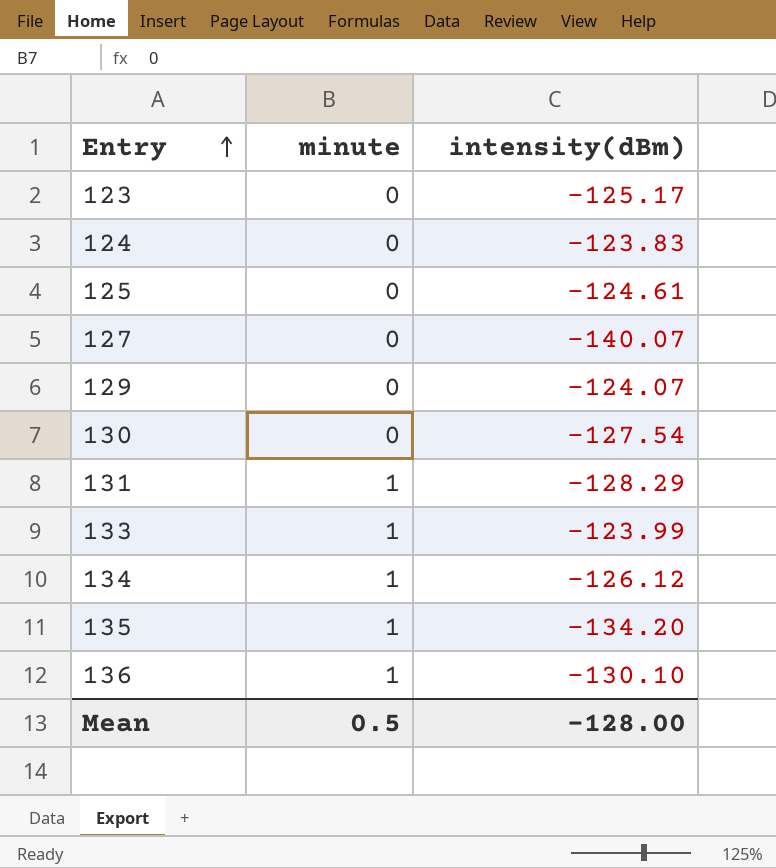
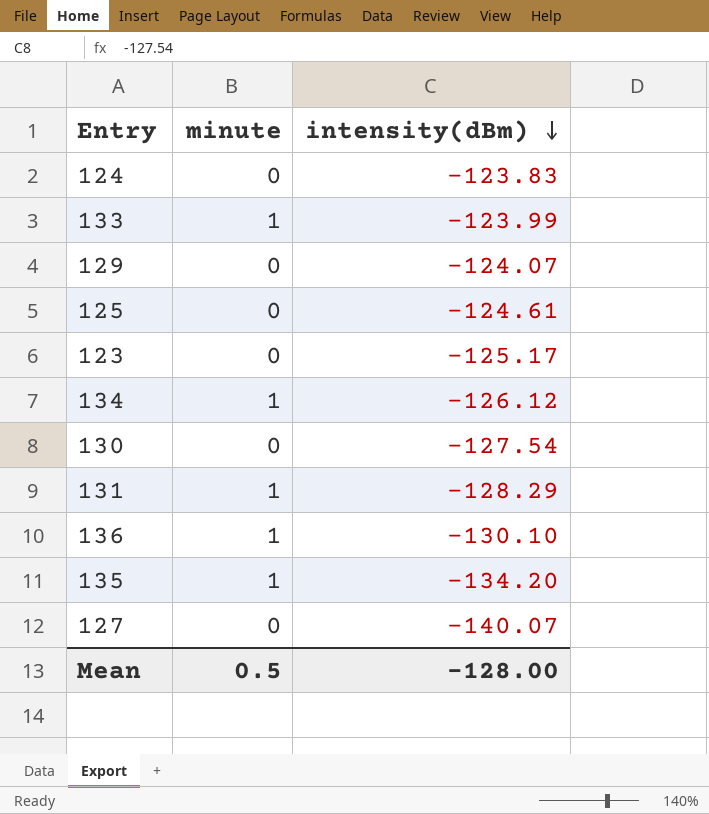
row order: Entry ascending -> intensity(dBm) descending

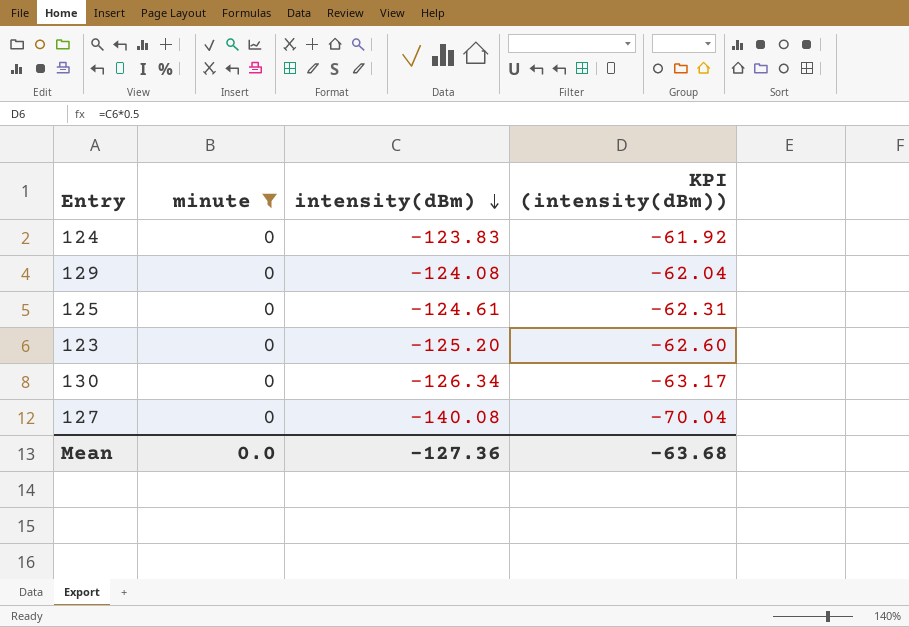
filter: none -> minute = 0
column KPI (intensity(dBm)) | formula: none -> [intensity(dBm)] * 0.5
129 | intensity(dBm): -124.07 -> -124.08
123 | intensity(dBm): -125.17 -> -125.20
130 | intensity(dBm): -127.54 -> -126.34
127 | intensity(dBm): -140.07 -> -140.08
Mean | minute: 0.5 -> 0.0
Mean | intensity(dBm): -128.00 -> -127.36

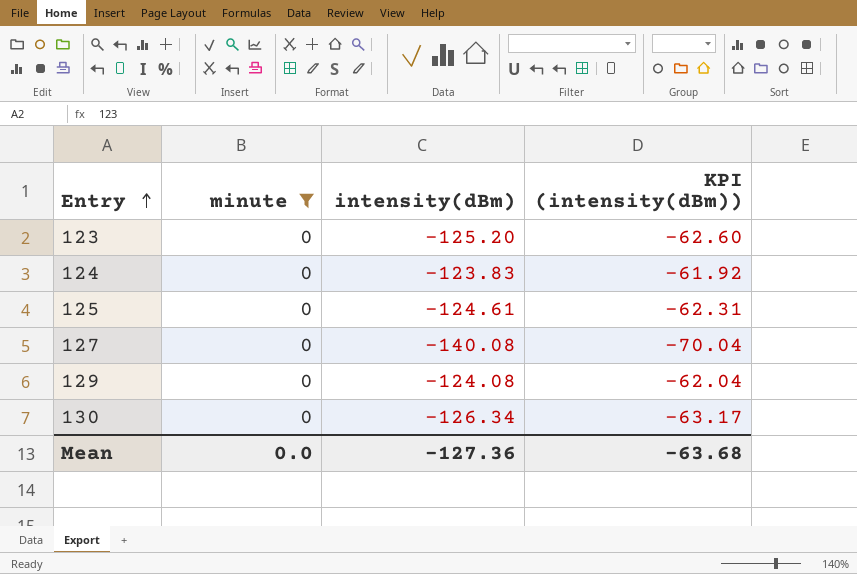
row order: intensity(dBm) descending -> Entry ascending

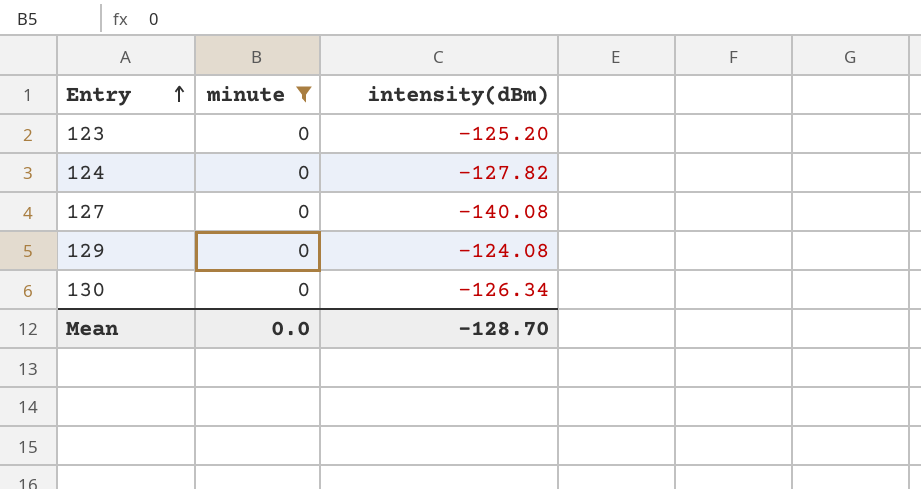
column KPI (intensity(dBm)) | formula: [intensity(dBm)] * 0.5 -> none
row 125: 0 | -124.61 | -62.31 -> none
124 | intensity(dBm): -123.83 -> -127.82
Mean | intensity(dBm): -127.36 -> -128.70

